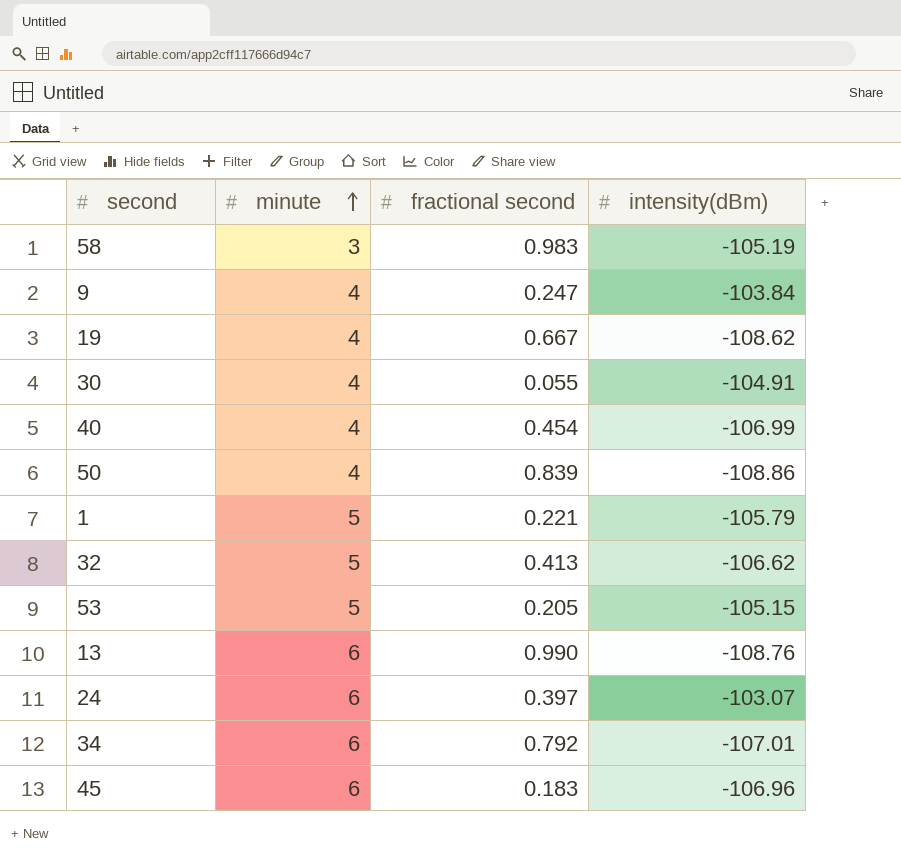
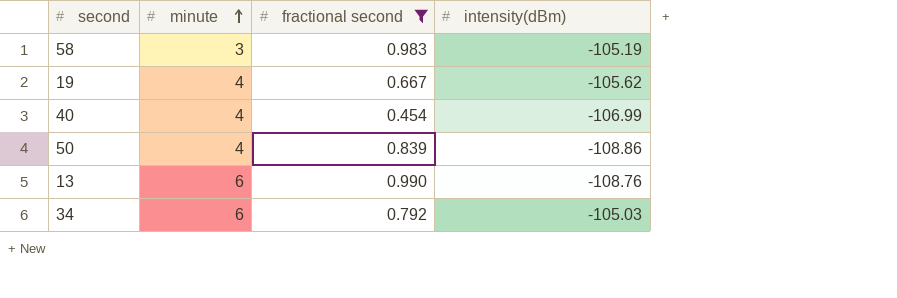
filter: none -> fractional second >= 0.454
19 | intensity(dBm): -108.62 -> -105.62
34 | intensity(dBm): -107.01 -> -105.03

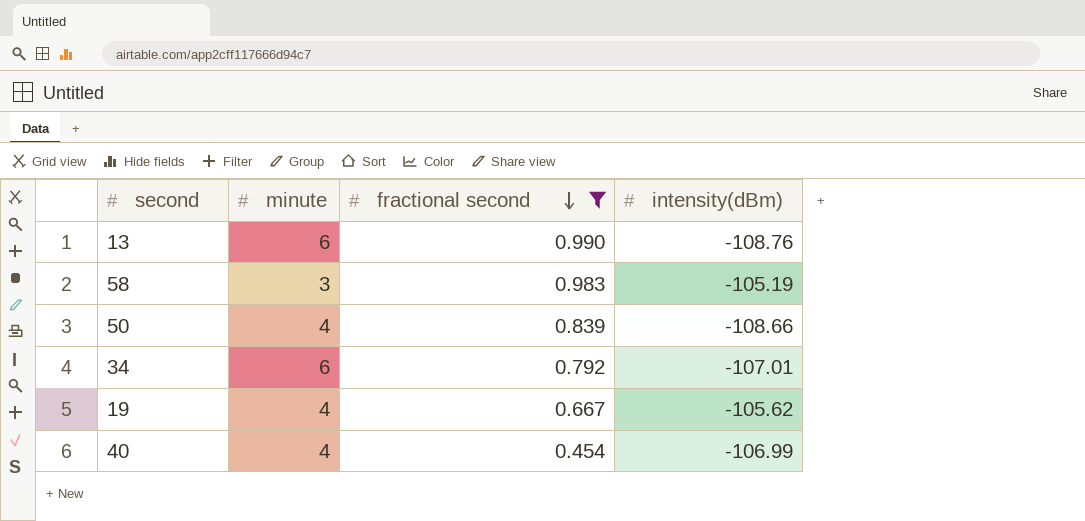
row order: minute ascending -> fractional second descending
50 | intensity(dBm): -108.86 -> -108.66
34 | intensity(dBm): -105.03 -> -107.01

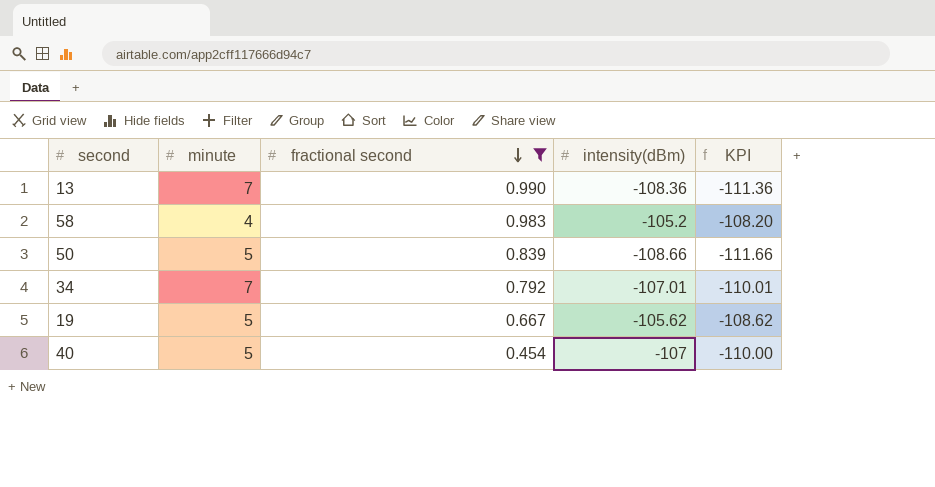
column KPI | formula: none -> [intensity(dBm)] - 3
13 | minute: 6 -> 7
13 | intensity(dBm): -108.76 -> -108.36
58 | minute: 3 -> 4
58 | intensity(dBm): -105.19 -> -105.2
50 | minute: 4 -> 5
34 | minute: 6 -> 7
19 | minute: 4 -> 5
40 | minute: 4 -> 5
40 | intensity(dBm): -106.99 -> -107

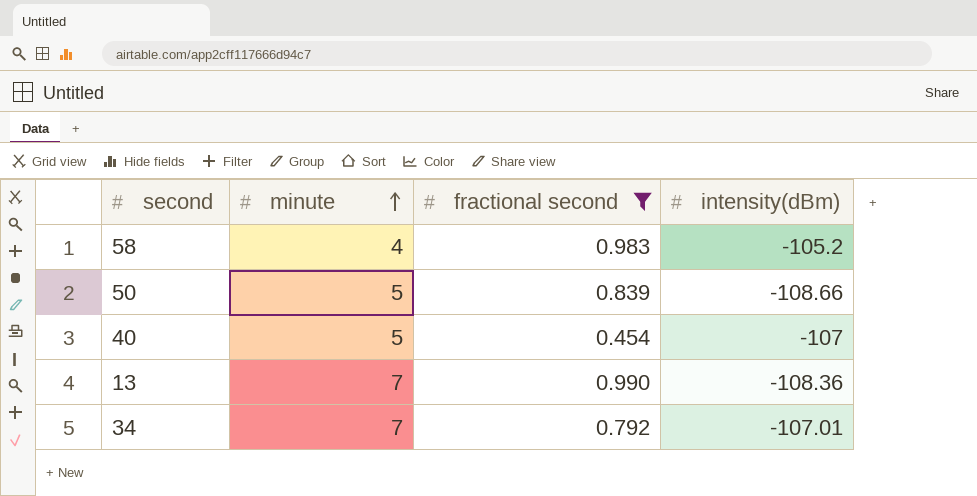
row order: fractional second descending -> minute ascending
column KPI | formula: [intensity(dBm)] - 3 -> none
row 19: 5 | 0.667 | -105.62 | -108.62 -> none

